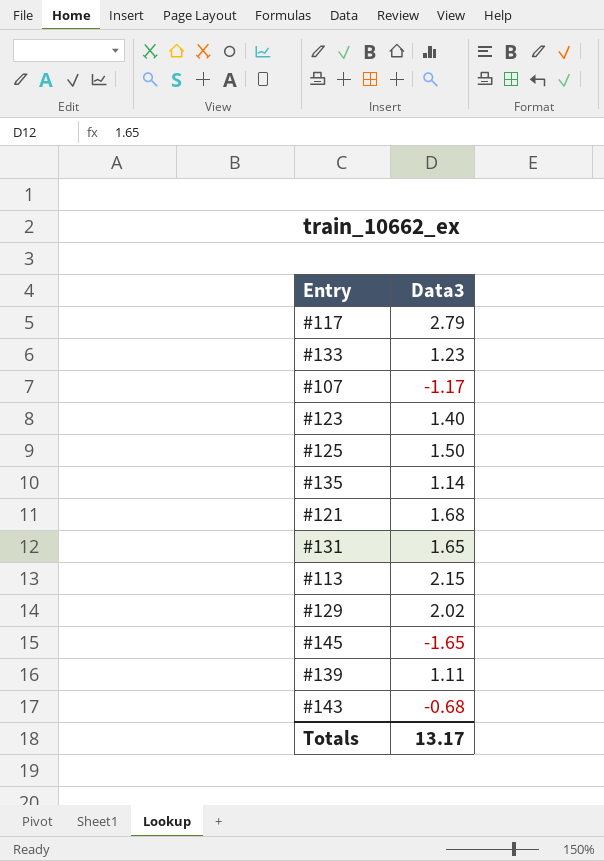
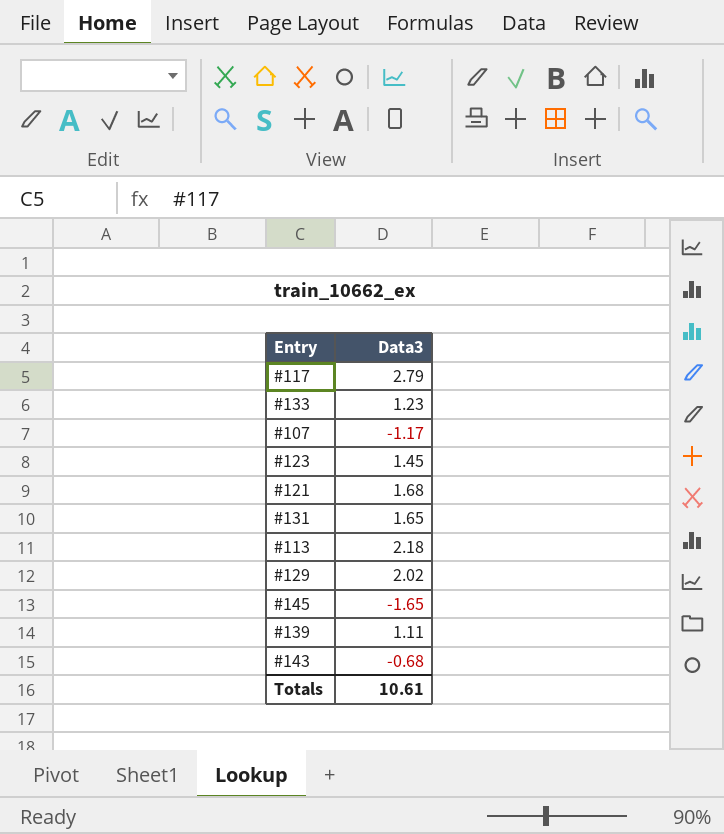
row #125: 1.50 -> none
row #135: 1.14 -> none
#123 | Data3: 1.40 -> 1.45
#113 | Data3: 2.15 -> 2.18
Totals | Data3: 13.17 -> 10.61

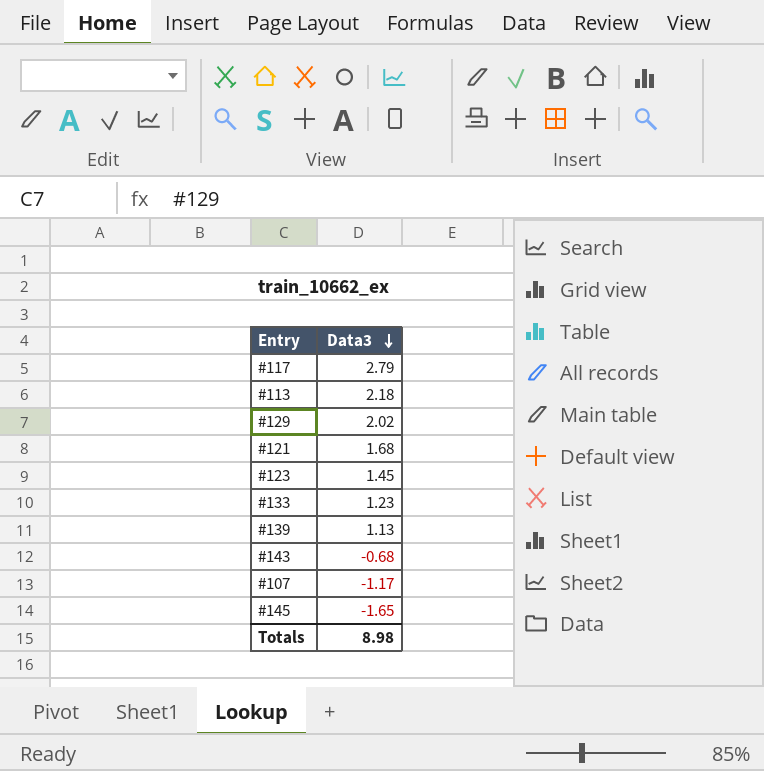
row order: none -> Data3 descending
row #131: 1.65 -> none
#139 | Data3: 1.11 -> 1.13
Totals | Data3: 10.61 -> 8.98

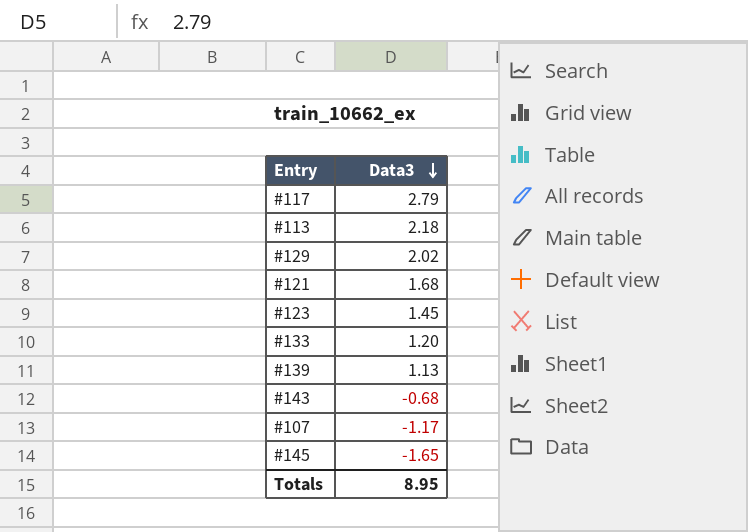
#133 | Data3: 1.23 -> 1.20
Totals | Data3: 8.98 -> 8.95

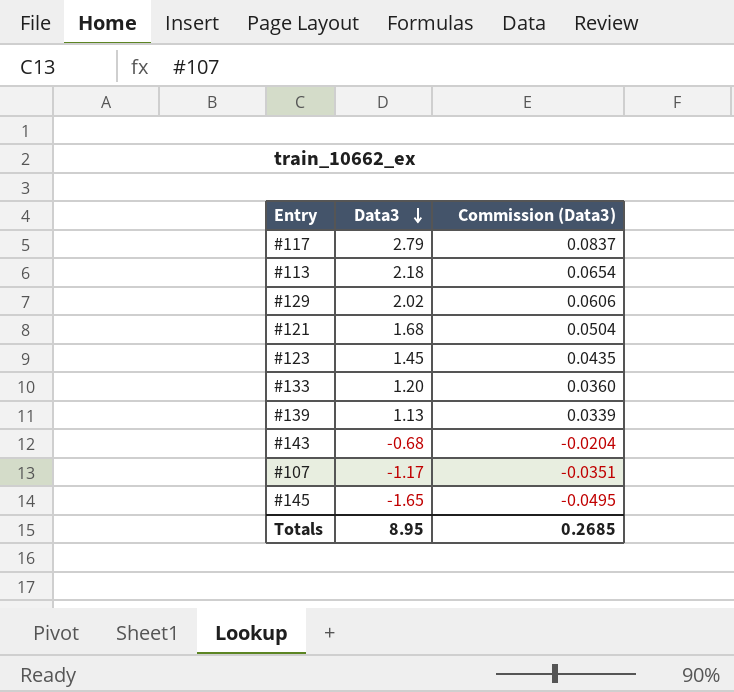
column Commission (Data3) | formula: none -> [Data3] * 0.03

